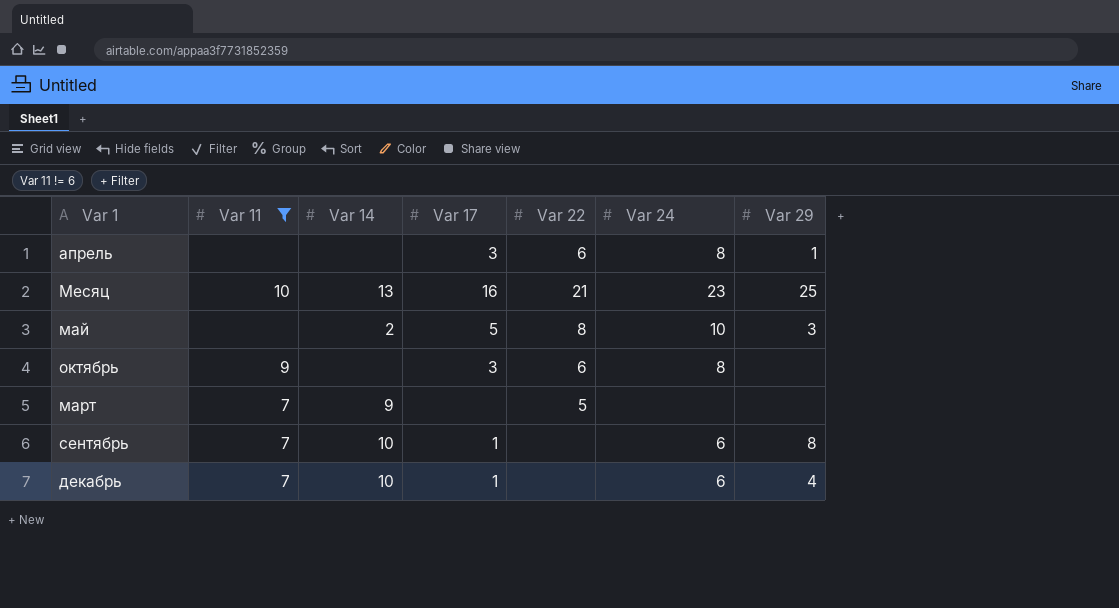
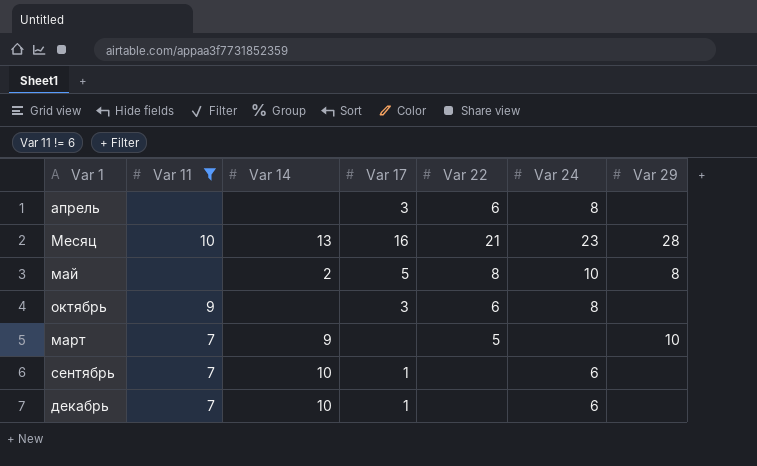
апрель | Var 29: 1 -> none
Месяц | Var 29: 25 -> 28
май | Var 29: 3 -> 8
март | Var 29: none -> 10
сентябрь | Var 29: 8 -> none
декабрь | Var 29: 4 -> none

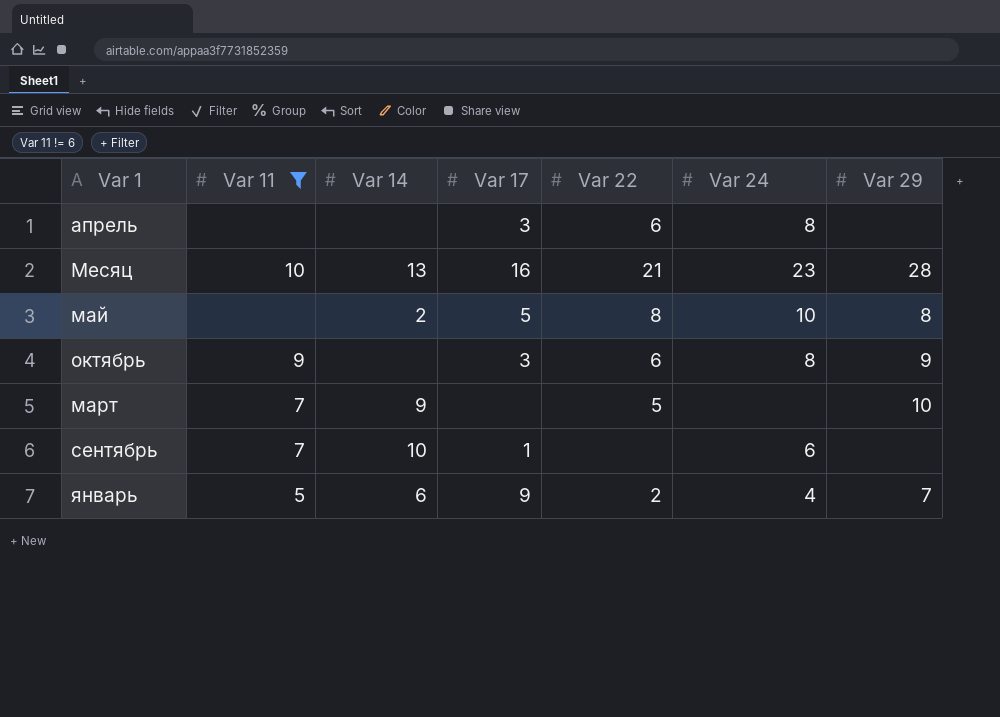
row декабрь: 7 | 10 | 1 | none | 6 | none -> none
октябрь | Var 29: none -> 9
row январь: none -> 5 | 6 | 9 | 2 | 4 | 7

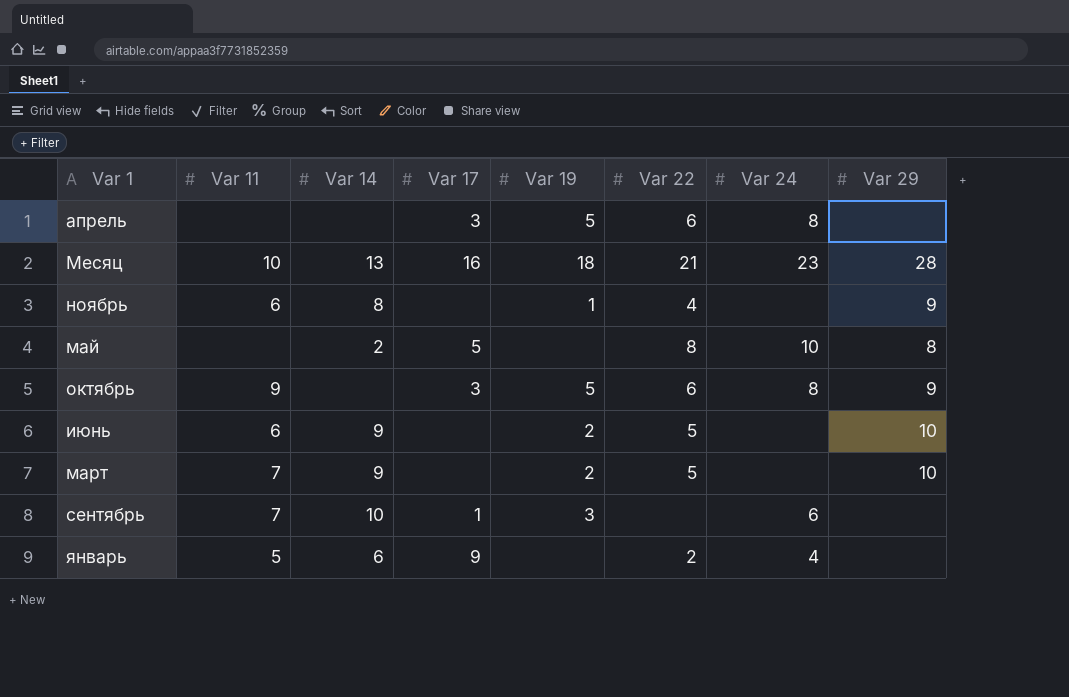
filter: Var 11 != 6 -> none
column Var 19 | position: none -> 5
январь | Var 29: 7 -> none

